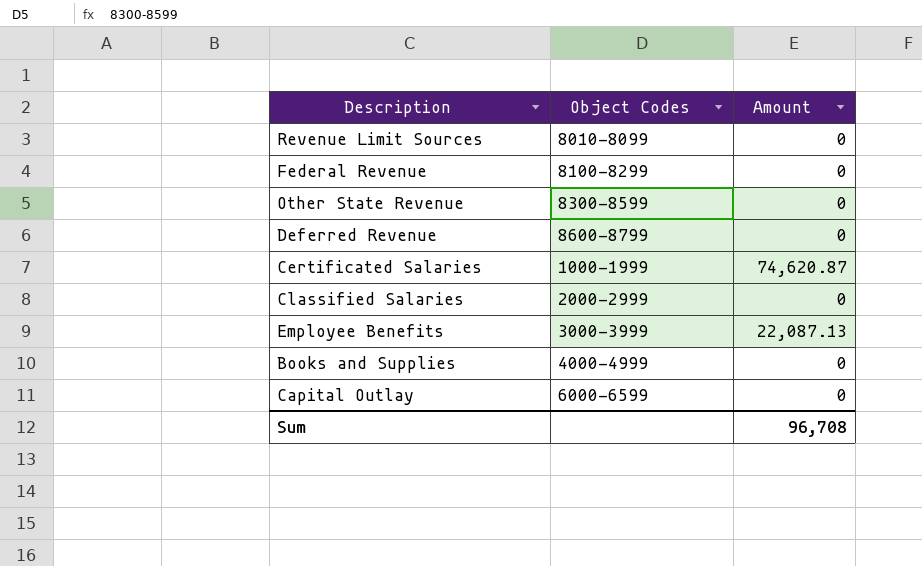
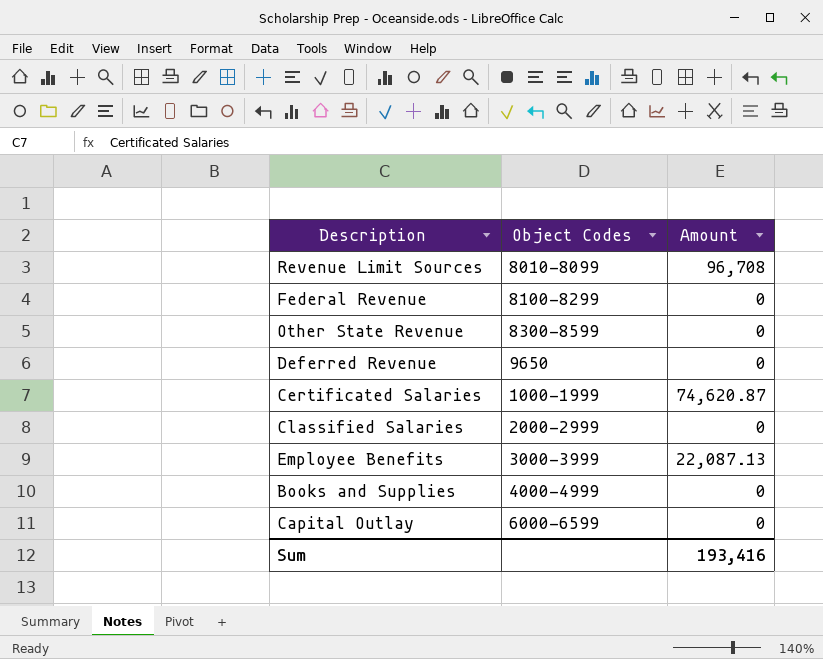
Revenue Limit Sources | Amount: 0 -> 96,708
Deferred Revenue | Object Codes: 8600-8799 -> 9650
Sum | Amount: 96,708 -> 193,416

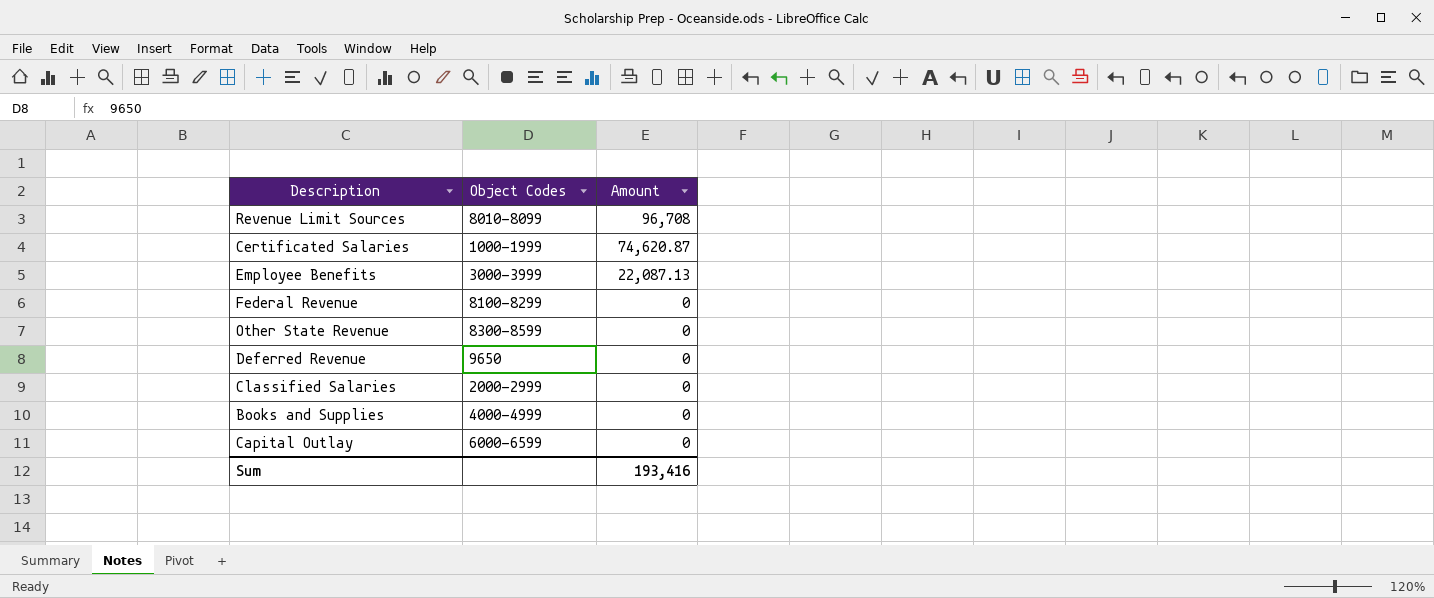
row order: none -> Amount descending

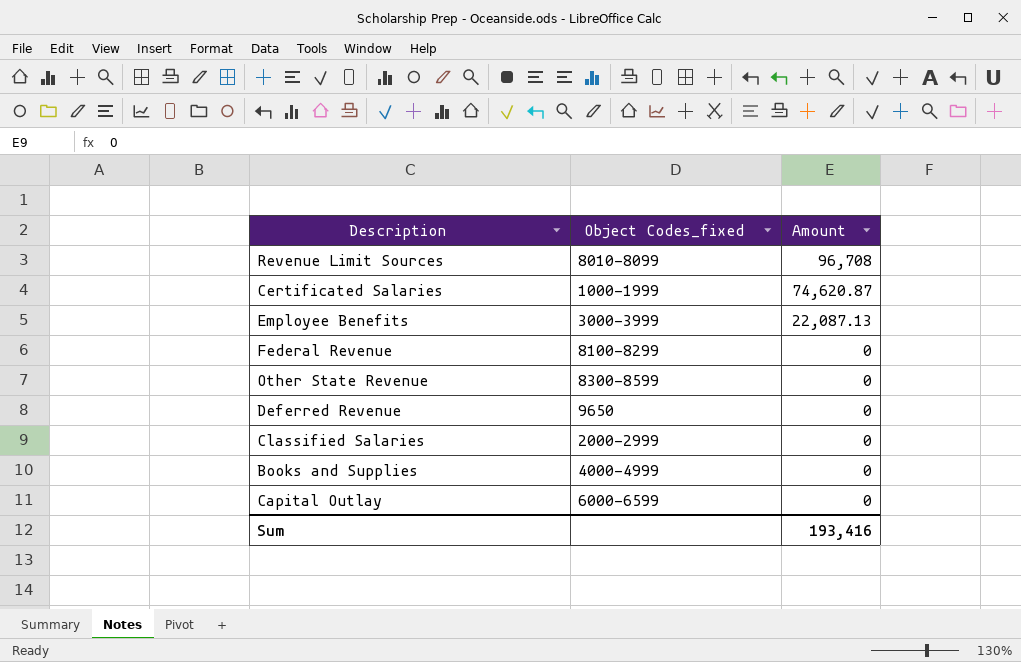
column name: Object Codes -> Object Codes_fixed

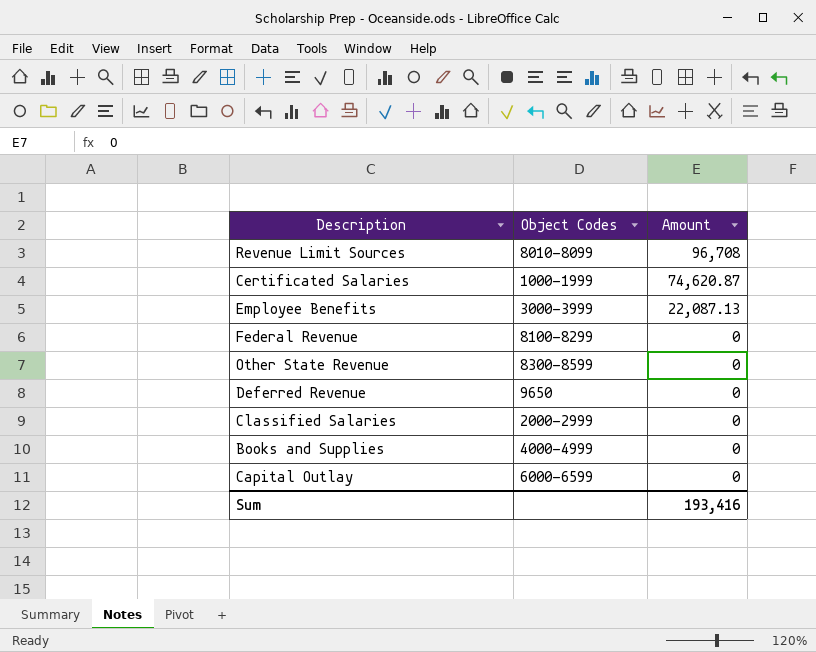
column name: Object Codes_fixed -> Object Codes

